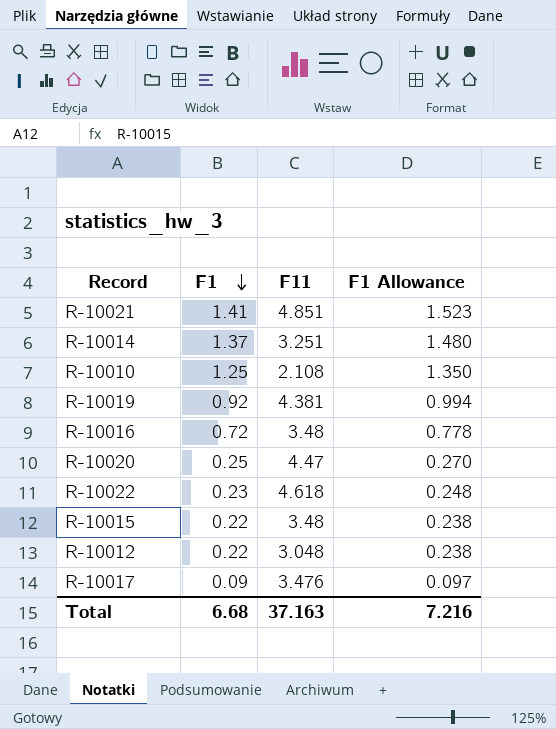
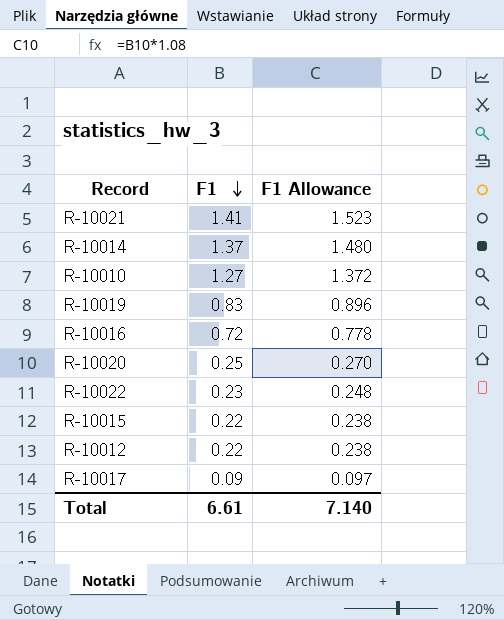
column F11 | position: 3 -> none
R-10010 | F1: 1.25 -> 1.27
R-10010 | F1 Allowance: 1.350 -> 1.372
R-10019 | F1: 0.92 -> 0.83
R-10019 | F1 Allowance: 0.994 -> 0.896
Total | F1: 6.68 -> 6.61
Total | F1 Allowance: 7.216 -> 7.140

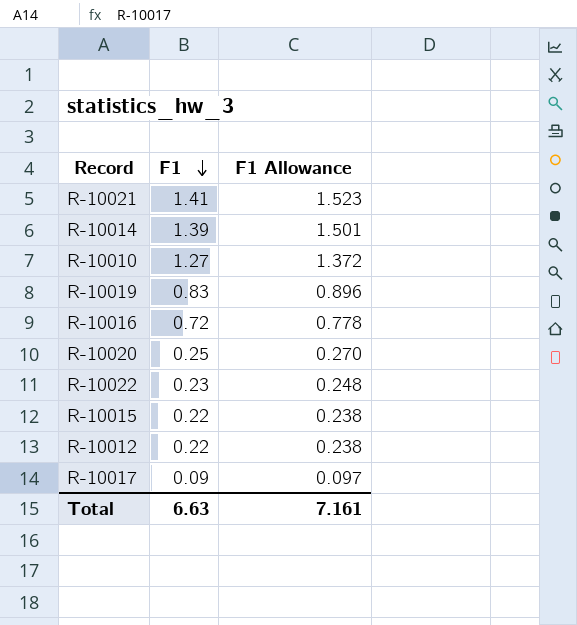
R-10014 | F1: 1.37 -> 1.39
R-10014 | F1 Allowance: 1.480 -> 1.501
Total | F1: 6.61 -> 6.63
Total | F1 Allowance: 7.140 -> 7.161

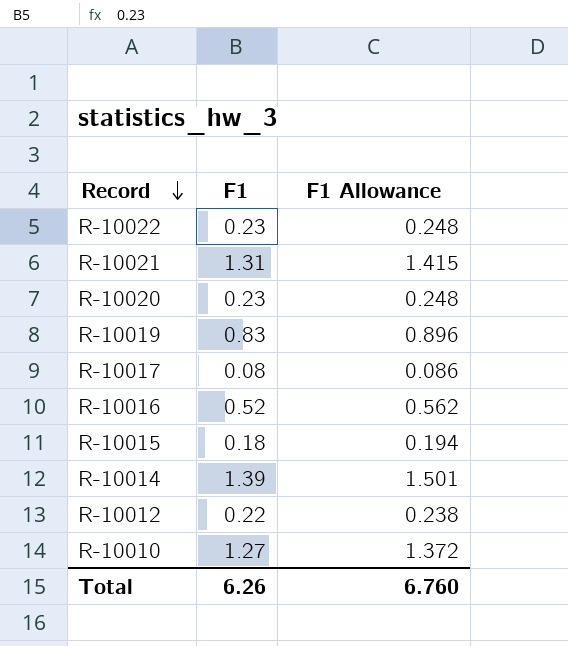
row order: F1 descending -> Record descending
R-10021 | F1: 1.41 -> 1.31
R-10021 | F1 Allowance: 1.523 -> 1.415
R-10020 | F1: 0.25 -> 0.23
R-10020 | F1 Allowance: 0.270 -> 0.248
R-10017 | F1: 0.09 -> 0.08
R-10017 | F1 Allowance: 0.097 -> 0.086
R-10016 | F1: 0.72 -> 0.52
R-10016 | F1 Allowance: 0.778 -> 0.562
R-10015 | F1: 0.22 -> 0.18
R-10015 | F1 Allowance: 0.238 -> 0.194
Total | F1: 6.63 -> 6.26
Total | F1 Allowance: 7.161 -> 6.760

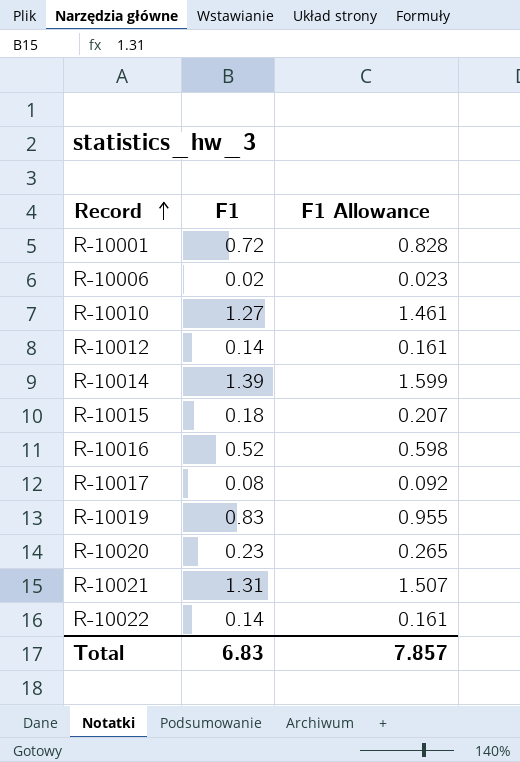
row order: Record descending -> Record ascending
column F1 Allowance | formula: [F1] * 1.08 -> [F1] * 1.15
row R-10001: none -> 0.72 | 0.828
row R-10006: none -> 0.02 | 0.023
R-10012 | F1: 0.22 -> 0.14
R-10022 | F1: 0.23 -> 0.14
Total | F1: 6.26 -> 6.83
Total | F1 Allowance: 6.760 -> 7.857

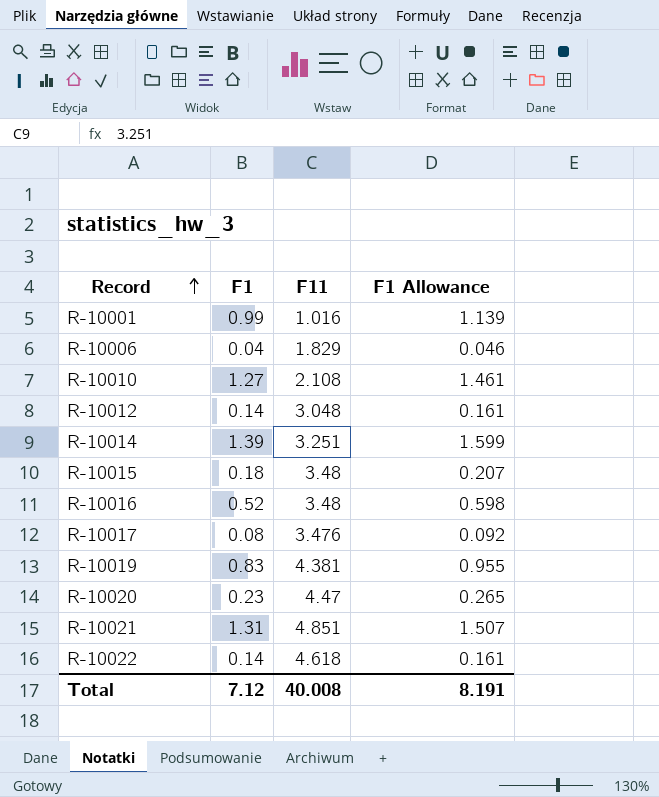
column F11 | position: none -> 3
R-10001 | F1: 0.72 -> 0.99
R-10001 | F1 Allowance: 0.828 -> 1.139
R-10006 | F1: 0.02 -> 0.04
R-10006 | F1 Allowance: 0.023 -> 0.046
Total | F1: 6.83 -> 7.12
Total | F1 Allowance: 7.857 -> 8.191

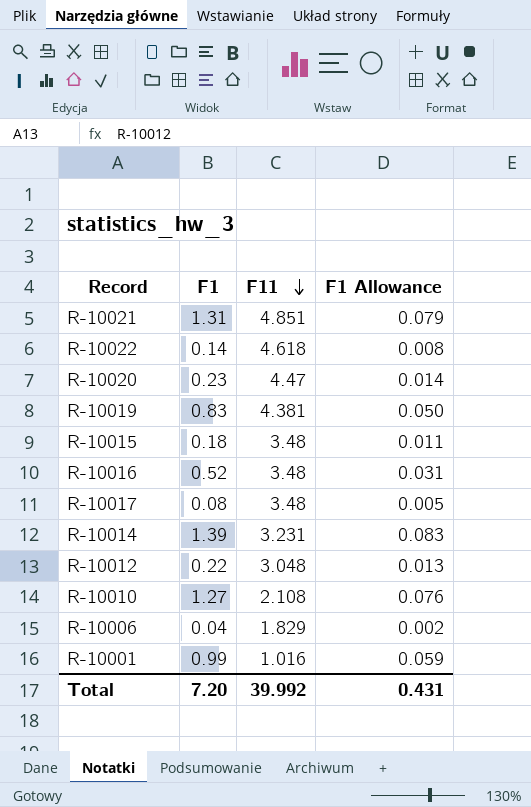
row order: Record ascending -> F11 descending
column F1 Allowance | formula: [F1] * 1.15 -> [F1] * 0.06
R-10017 | F11: 3.476 -> 3.48
R-10014 | F11: 3.251 -> 3.231
R-10012 | F1: 0.14 -> 0.22
Total | F1: 7.12 -> 7.20
Total | F11: 40.008 -> 39.992
Total | F1 Allowance: 8.191 -> 0.431

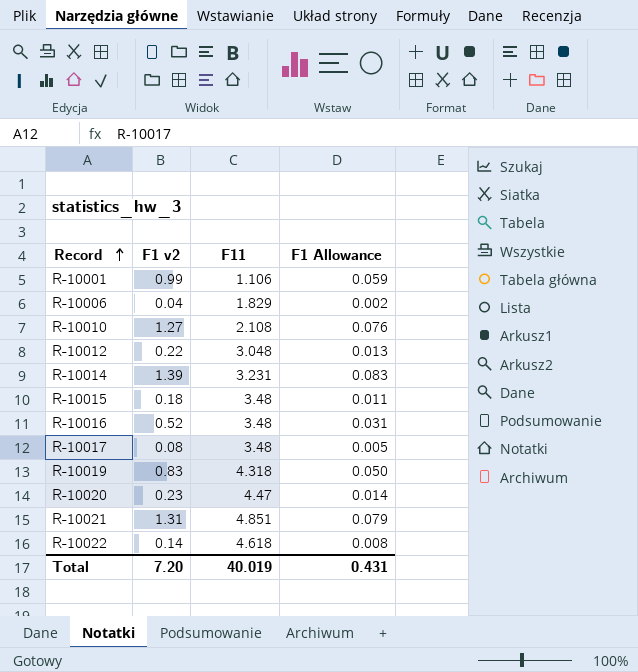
row order: F11 descending -> Record ascending
column name: F1 -> F1 v2
R-10001 | F11: 1.016 -> 1.106
R-10019 | F11: 4.381 -> 4.318
Total | F11: 39.992 -> 40.019

